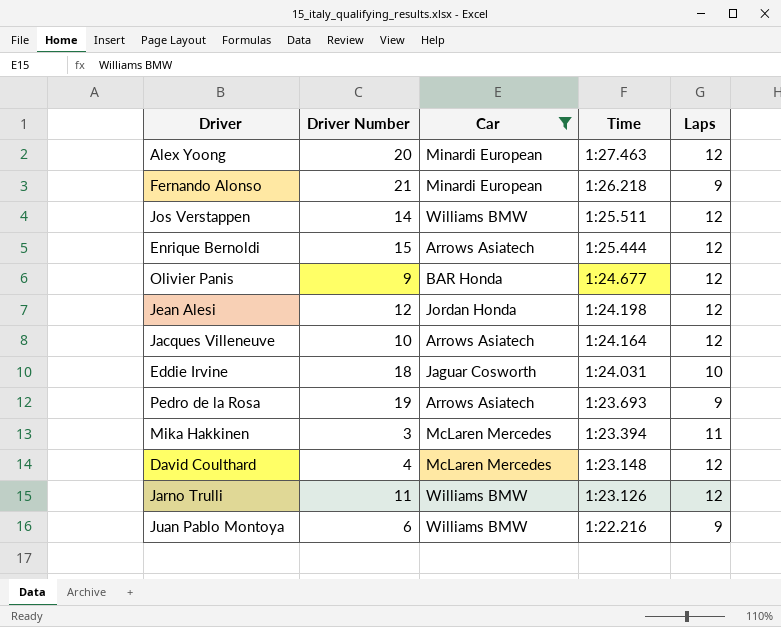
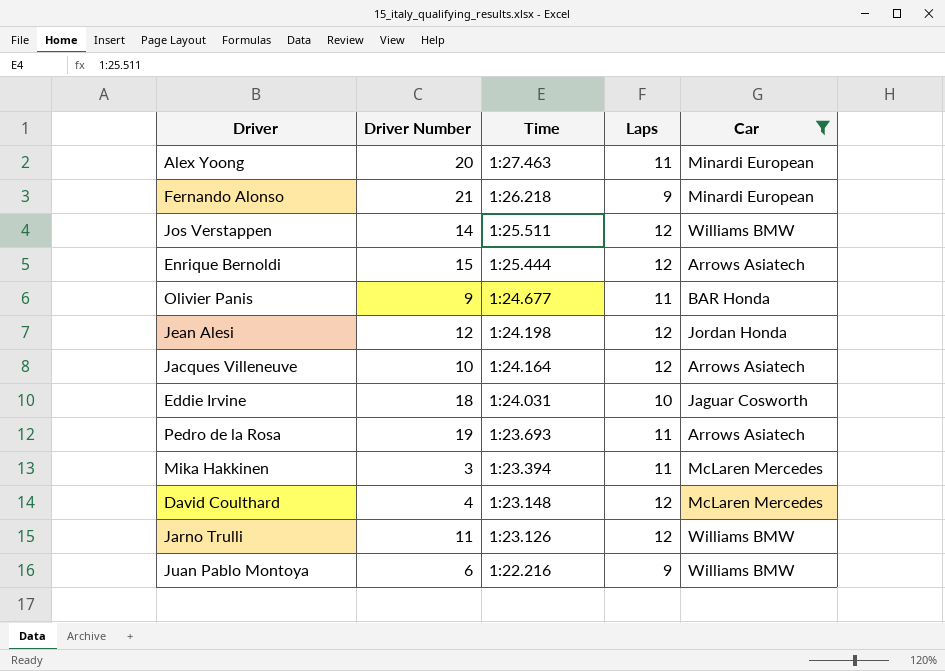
column Car | position: 3 -> 5
Alex Yoong | Laps: 12 -> 11
Olivier Panis | Laps: 12 -> 11
Pedro de la Rosa | Laps: 9 -> 11

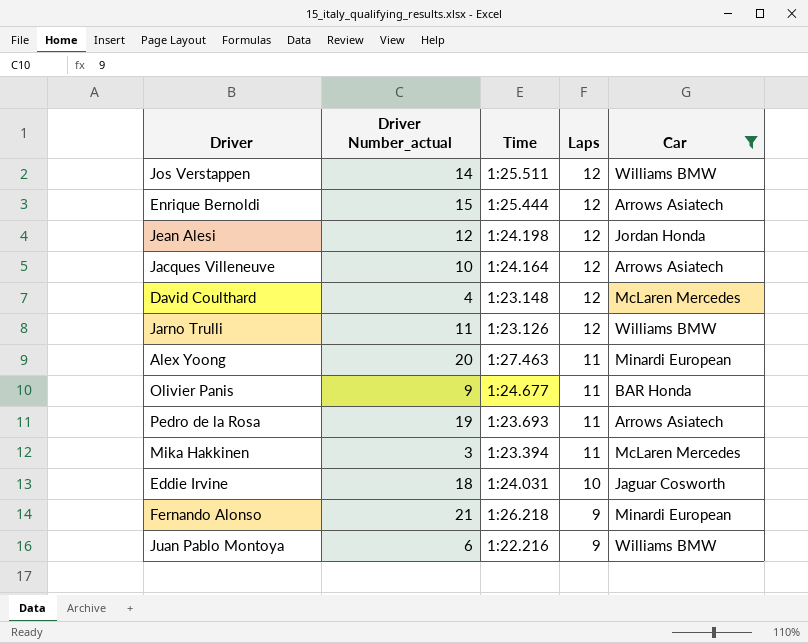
row order: Time descending -> Laps descending
column name: Driver Number -> Driver Number_actual

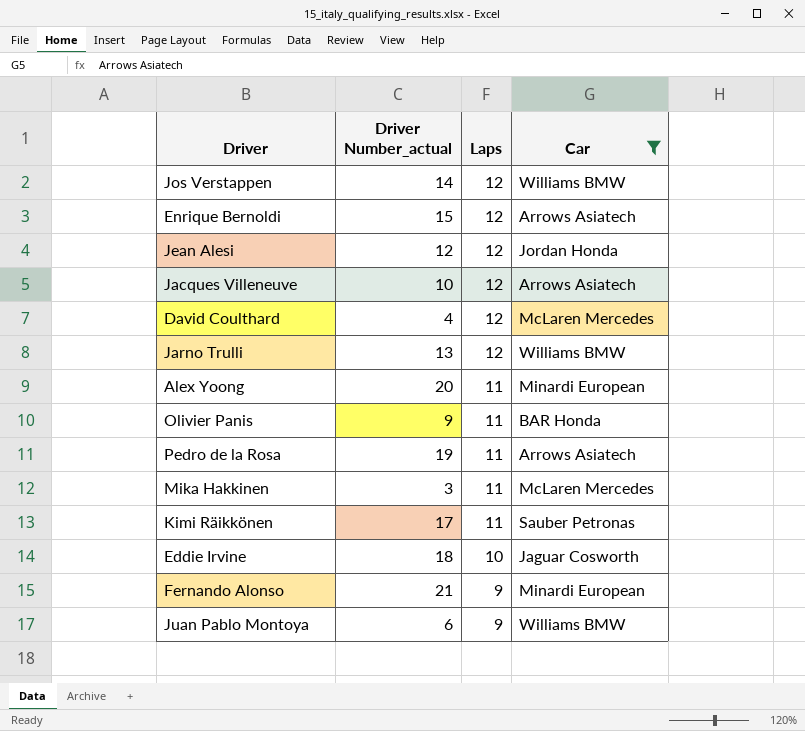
column Time | position: 3 -> none
Jarno Trulli | Driver Number_actual: 11 -> 13
row Kimi Räikkönen: none -> 17 | 11 | Sauber Petronas

